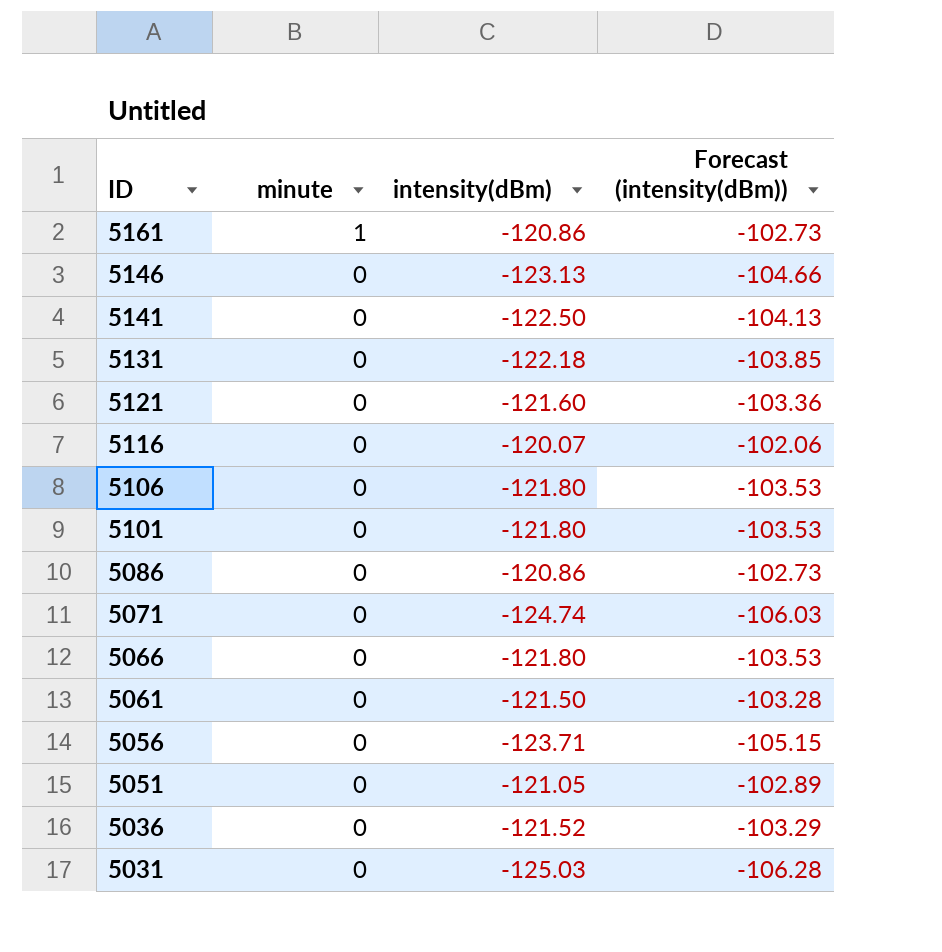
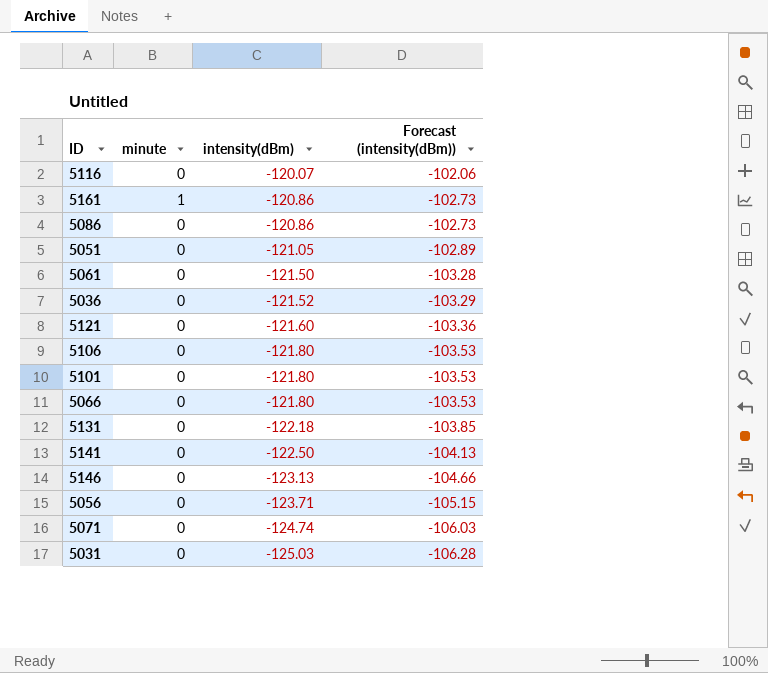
row order: ID descending -> intensity(dBm) descending

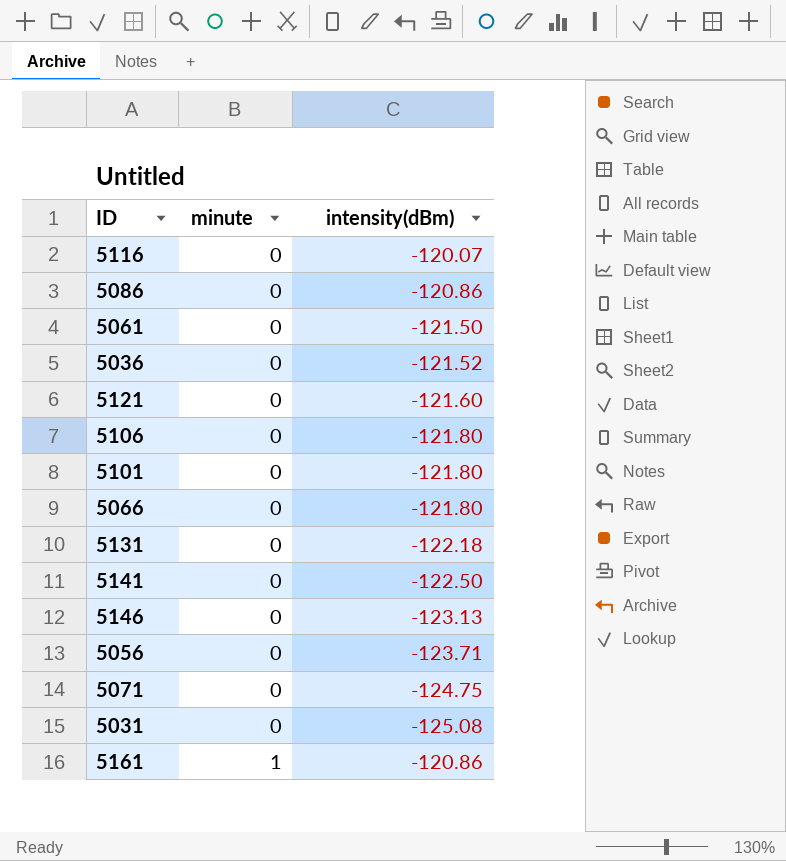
row order: intensity(dBm) descending -> minute ascending
column Forecast (intensity(dBm)) | formula: [intensity(dBm)] * 0.85 -> none
row 5051: 0 | -121.05 | -102.89 -> none
5071 | intensity(dBm): -124.74 -> -124.75
5031 | intensity(dBm): -125.03 -> -125.08

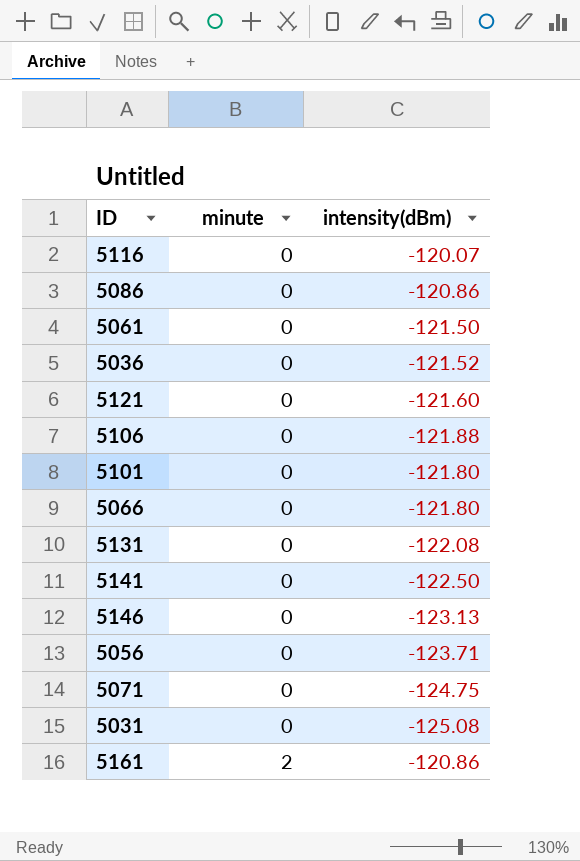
5106 | intensity(dBm): -121.80 -> -121.88
5131 | intensity(dBm): -122.18 -> -122.08
5161 | minute: 1 -> 2

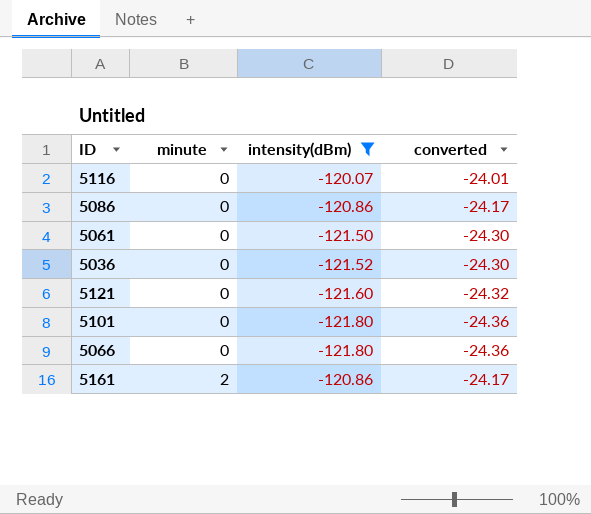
filter: none -> intensity(dBm) >= -121.80
column converted | formula: none -> [intensity(dBm)] * 0.2

